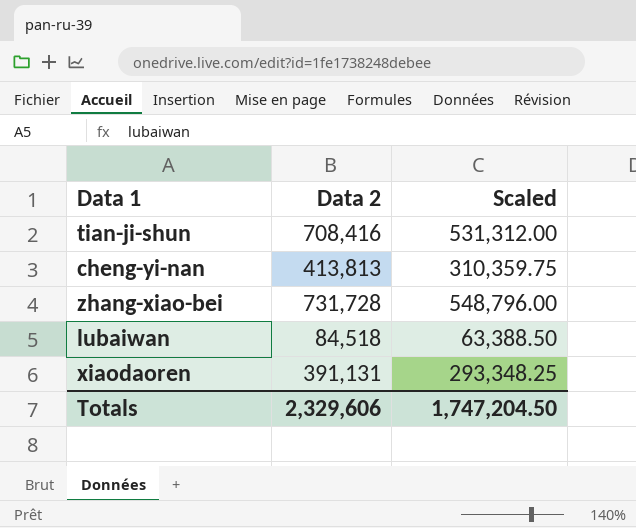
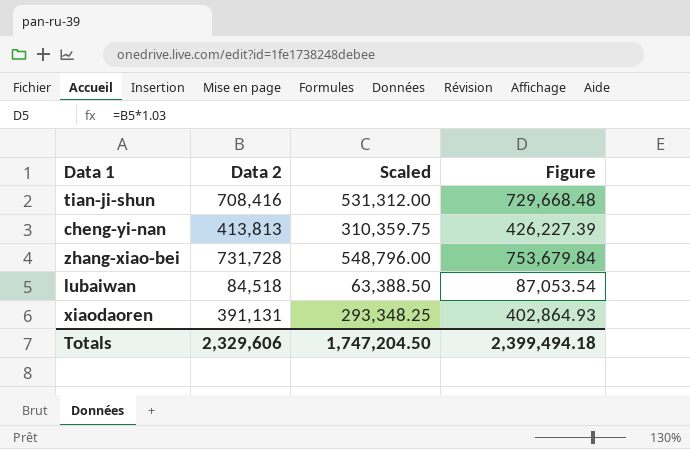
column Figure | formula: none -> [Data 2] * 1.03

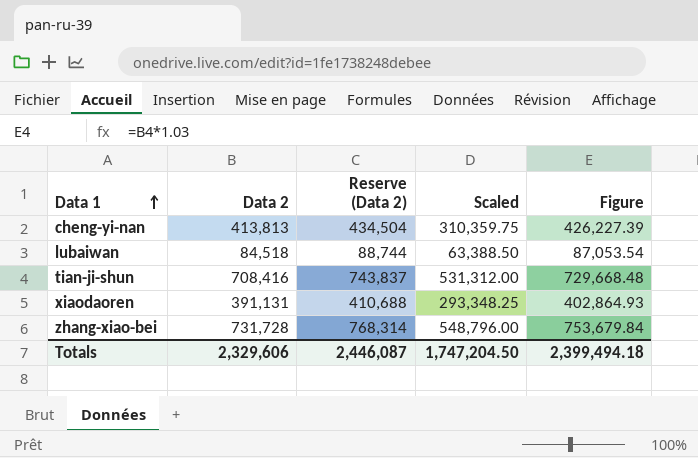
row order: none -> Data 1 ascending
column Reserve (Data 2) | formula: none -> [Data 2] * 1.05

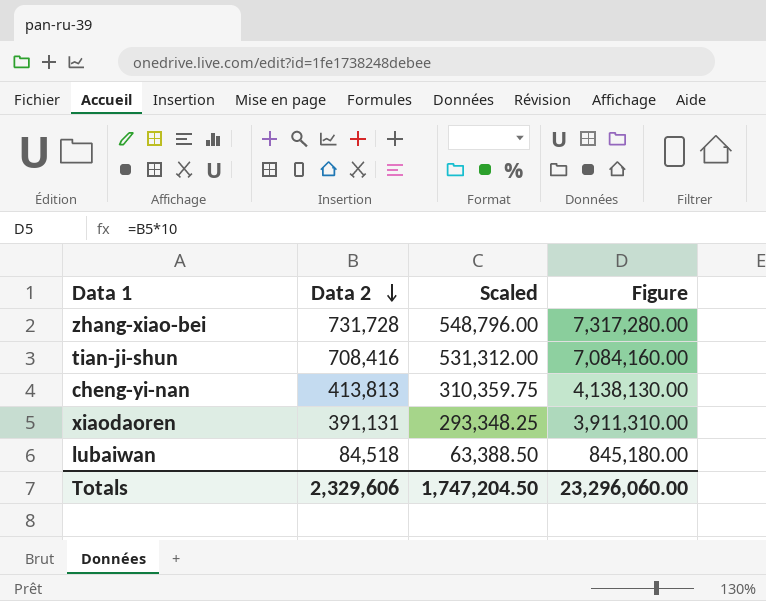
row order: Data 1 ascending -> Data 2 descending
column Reserve (Data 2) | formula: [Data 2] * 1.05 -> none
column Figure | formula: [Data 2] * 1.03 -> [Data 2] * 10
Totals | Figure: 2,399,494.18 -> 23,296,060.00

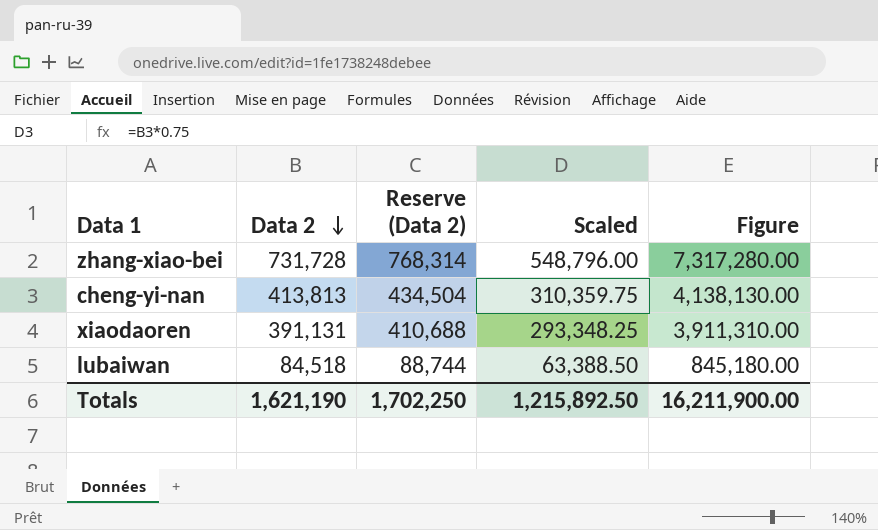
column Reserve (Data 2) | formula: none -> [Data 2] * 1.05
row tian-ji-shun: 708,416 | 531,312.00 | 7,084,160.00 -> none
Totals | Data 2: 2,329,606 -> 1,621,190
Totals | Scaled: 1,747,204.50 -> 1,215,892.50
Totals | Figure: 23,296,060.00 -> 16,211,900.00

